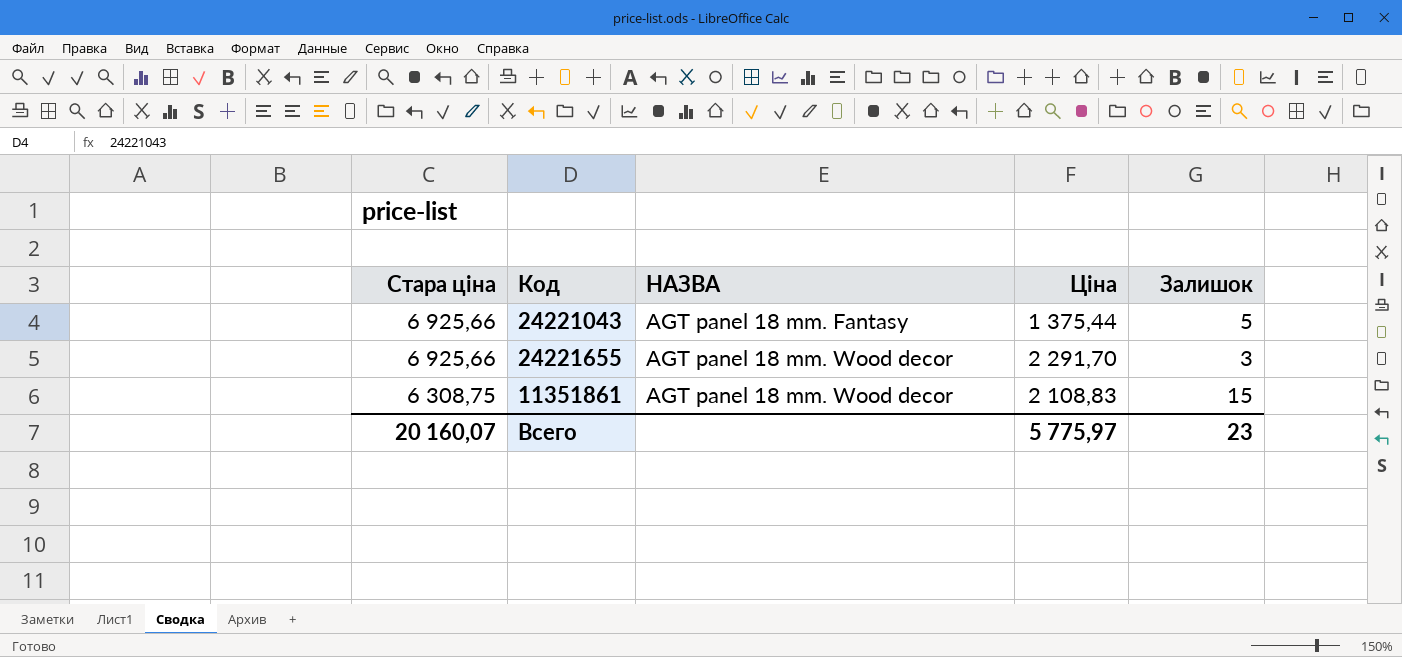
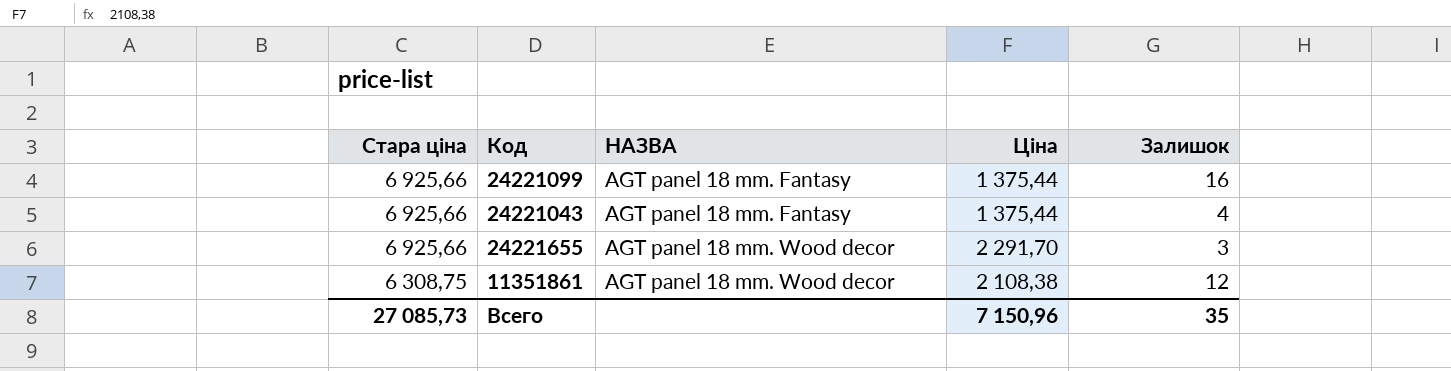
row 24221099: none -> 6 925,66 | AGT panel 18 mm. Fantasy | 1 375,44 | 16
24221043 | Залишок: 5 -> 4
11351861 | Ціна: 2 108,83 -> 2 108,38
11351861 | Залишок: 15 -> 12
Всего | Стара ціна: 20 160,07 -> 27 085,73
Всего | Ціна: 5 775,97 -> 7 150,96
Всего | Залишок: 23 -> 35

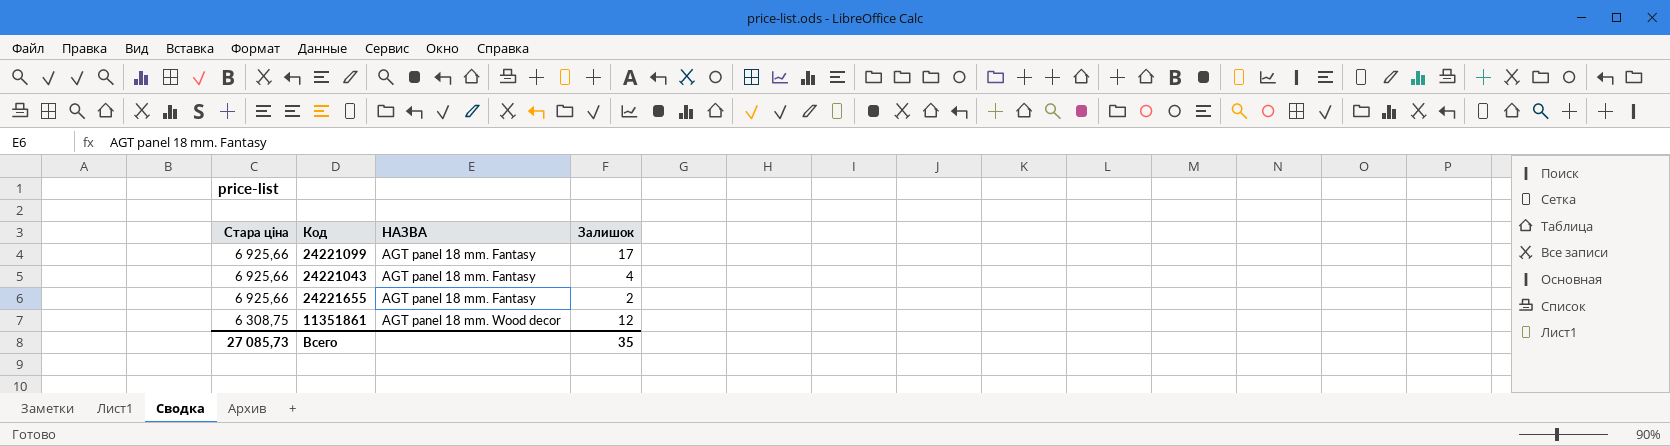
column Ціна | position: 4 -> none
24221099 | Залишок: 16 -> 17
24221655 | НАЗВА: AGT panel 18 mm. Wood decor -> AGT panel 18 mm. Fantasy
24221655 | Залишок: 3 -> 2

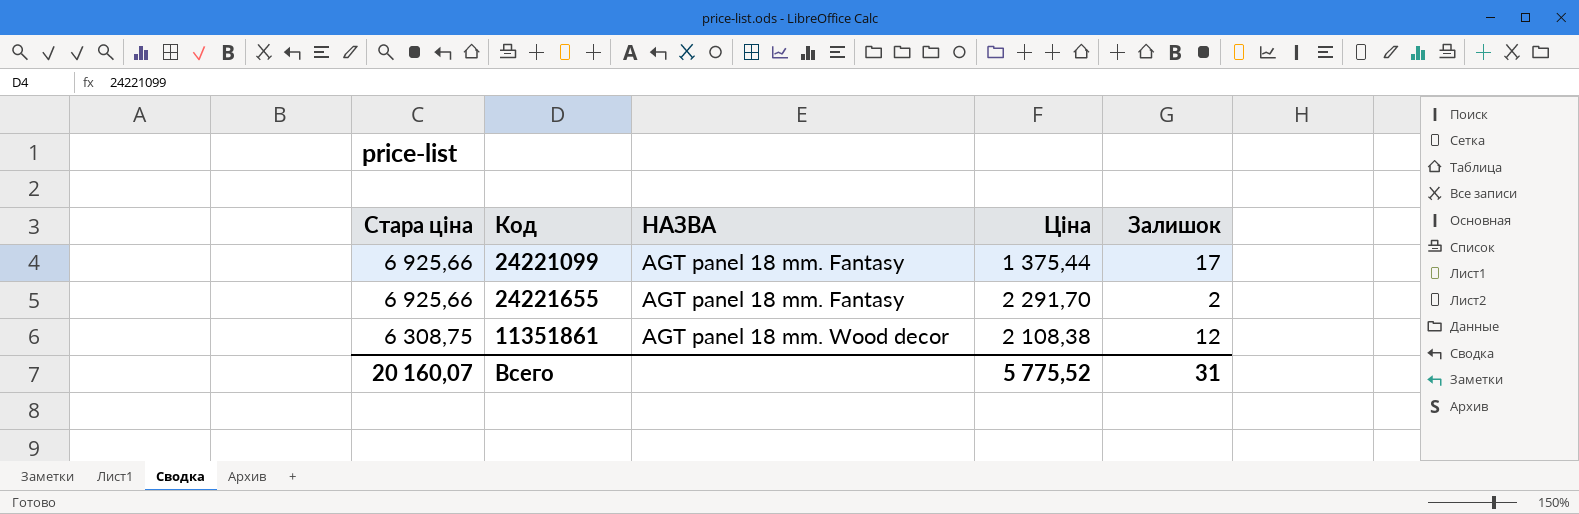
column Ціна | position: none -> 4
row 24221043: 6 925,66 | AGT panel 18 mm. Fantasy | 4 -> none
Всего | Стара ціна: 27 085,73 -> 20 160,07
Всего | Залишок: 35 -> 31

